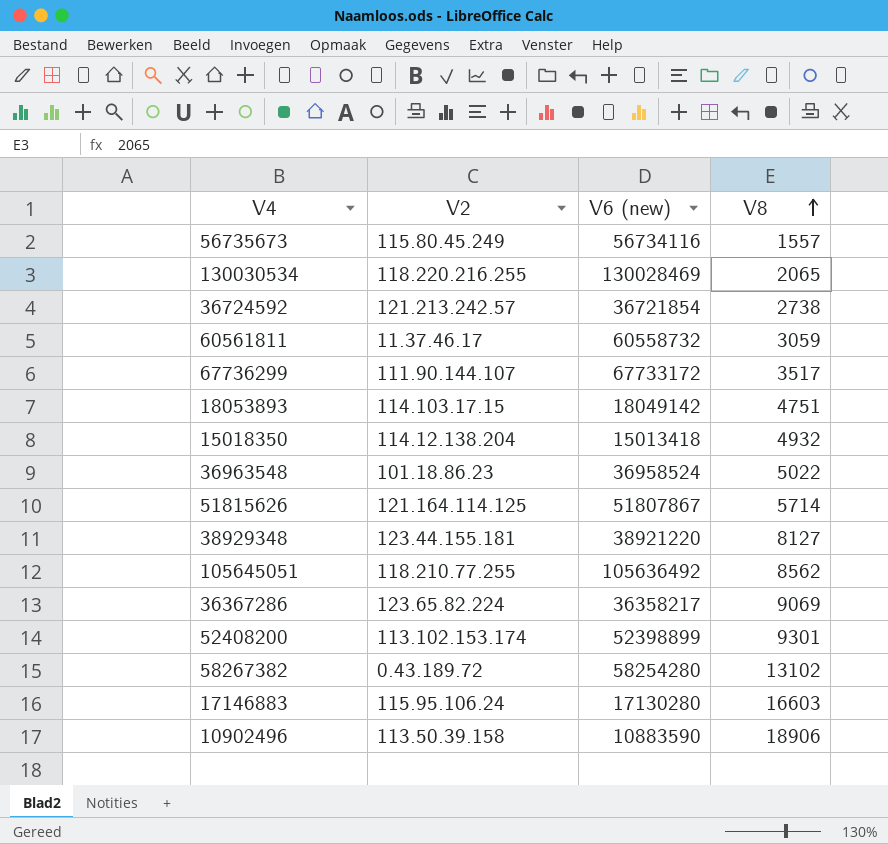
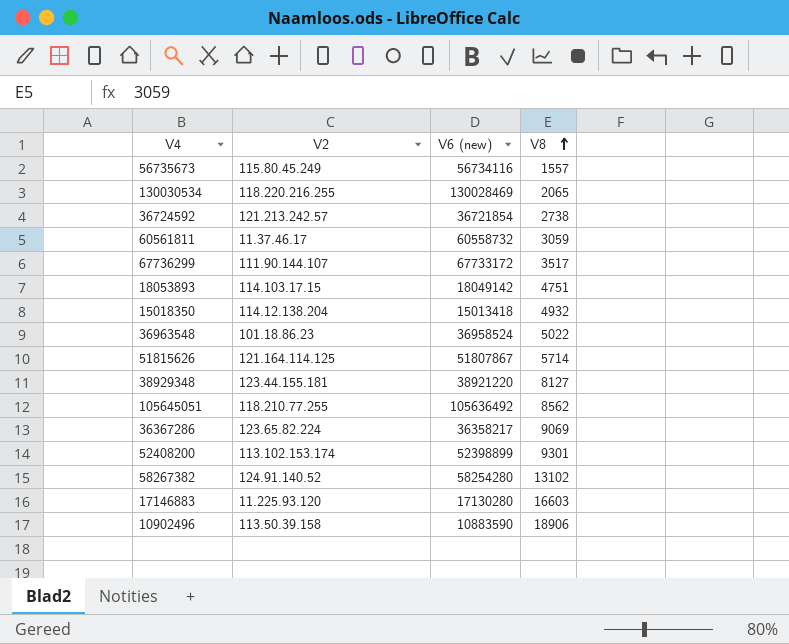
58267382 | V2: 0.43.189.72 -> 124.91.140.52
17146883 | V2: 115.95.106.24 -> 11.225.93.120

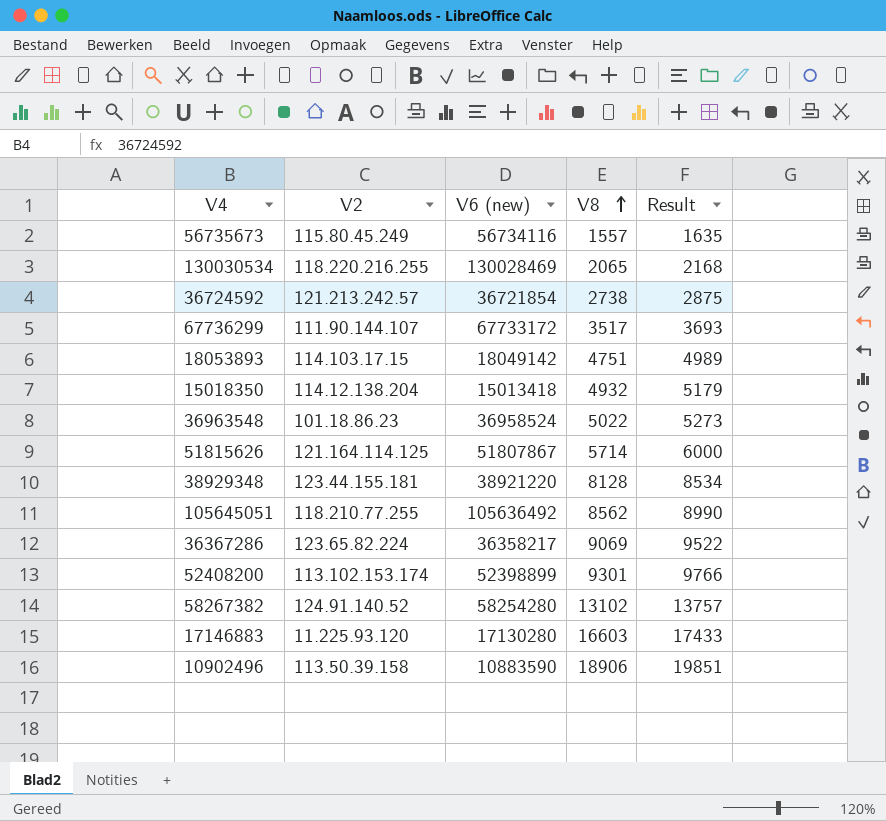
column Result | formula: none -> [V8] * 1.05
row 60561811: 11.37.46.17 | 60558732 | 3059 -> none
38929348 | V8: 8127 -> 8128

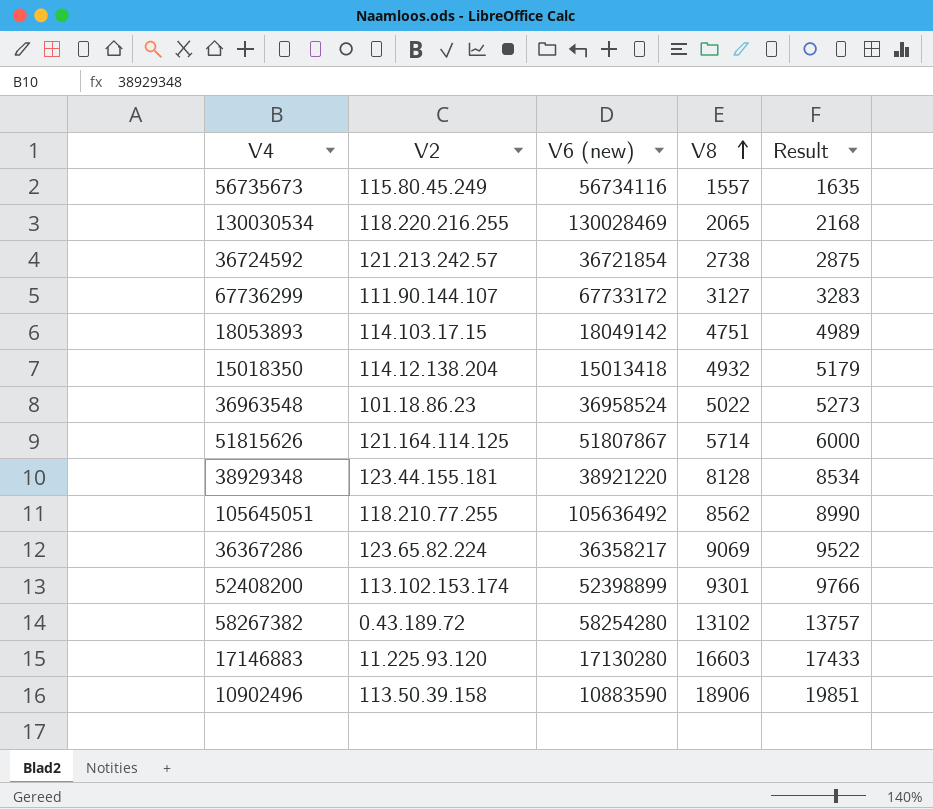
67736299 | V8: 3517 -> 3127
67736299 | Result: 3693 -> 3283
58267382 | V2: 124.91.140.52 -> 0.43.189.72

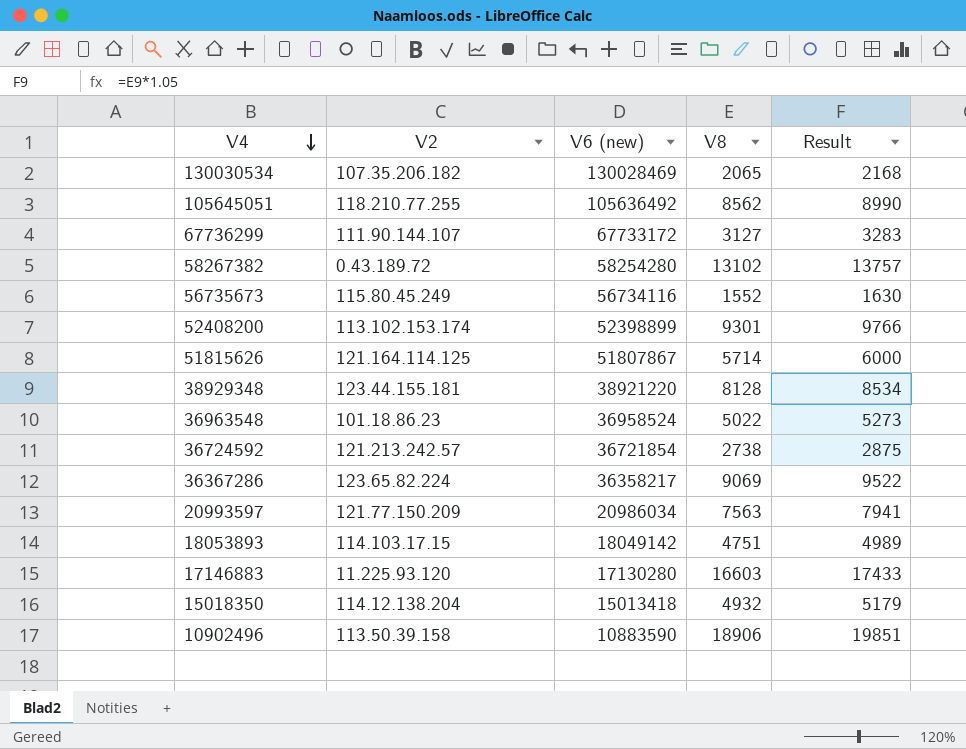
row order: V8 ascending -> V4 descending
130030534 | V2: 118.220.216.255 -> 107.35.206.182
56735673 | V8: 1557 -> 1552
56735673 | Result: 1635 -> 1630
row 20993597: none -> 121.77.150.209 | 20986034 | 7563 | 7941

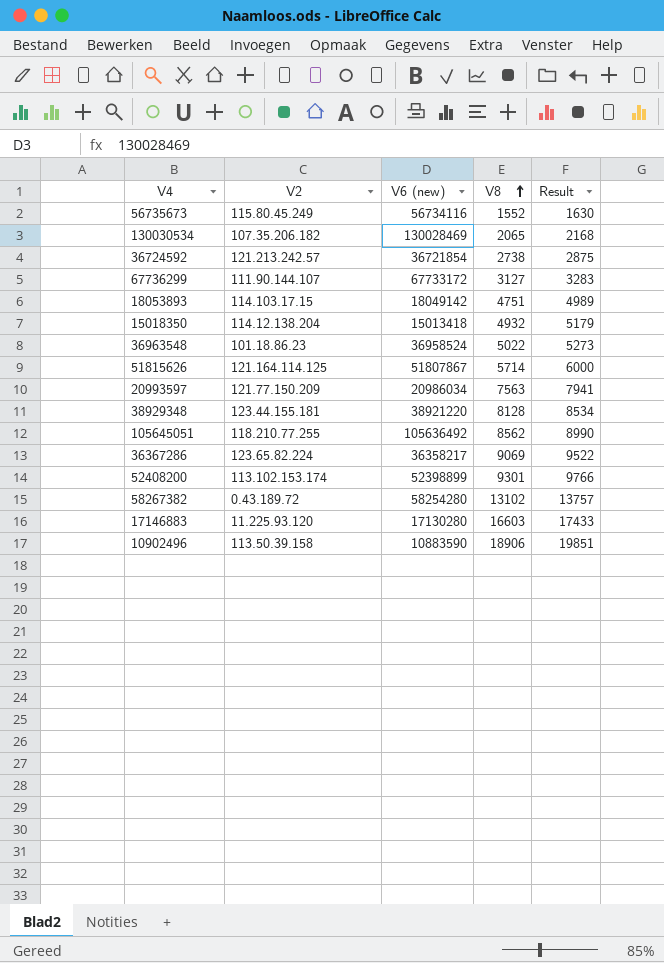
row order: V4 descending -> V8 ascending

